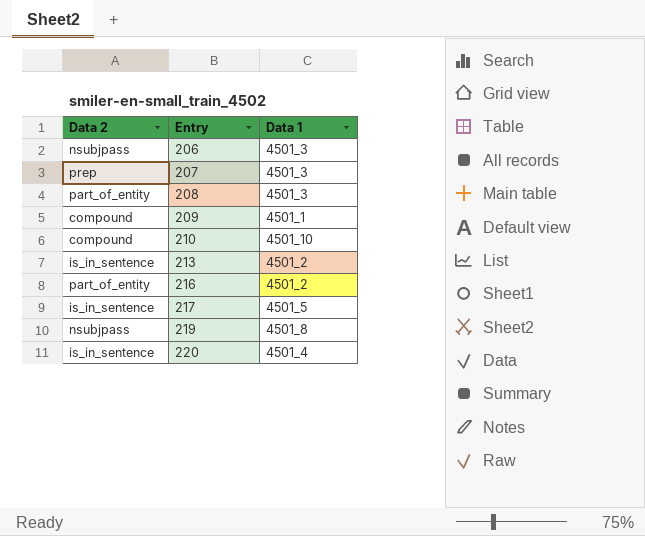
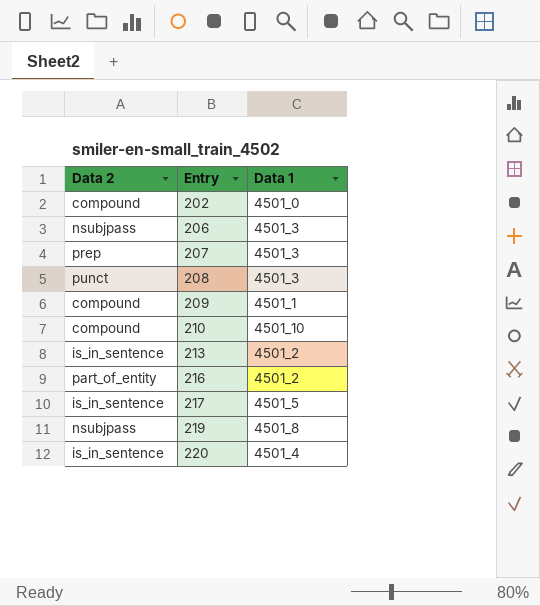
row 202: none -> compound | 4501_0
208 | Data 2: part_of_entity -> punct

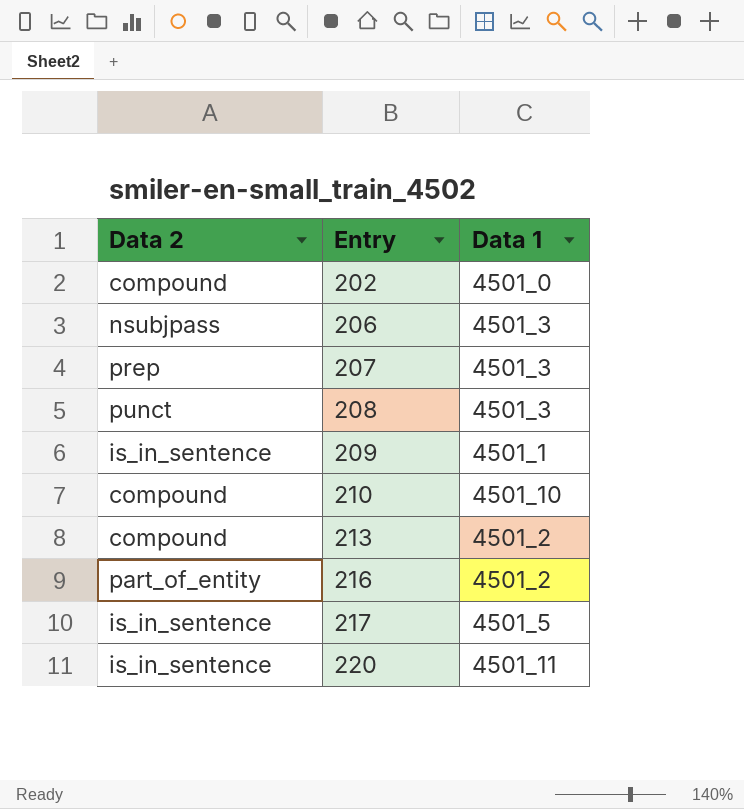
row 219: nsubjpass | 4501_8 -> none
209 | Data 2: compound -> is_in_sentence
213 | Data 2: is_in_sentence -> compound
220 | Data 1: 4501_4 -> 4501_11

